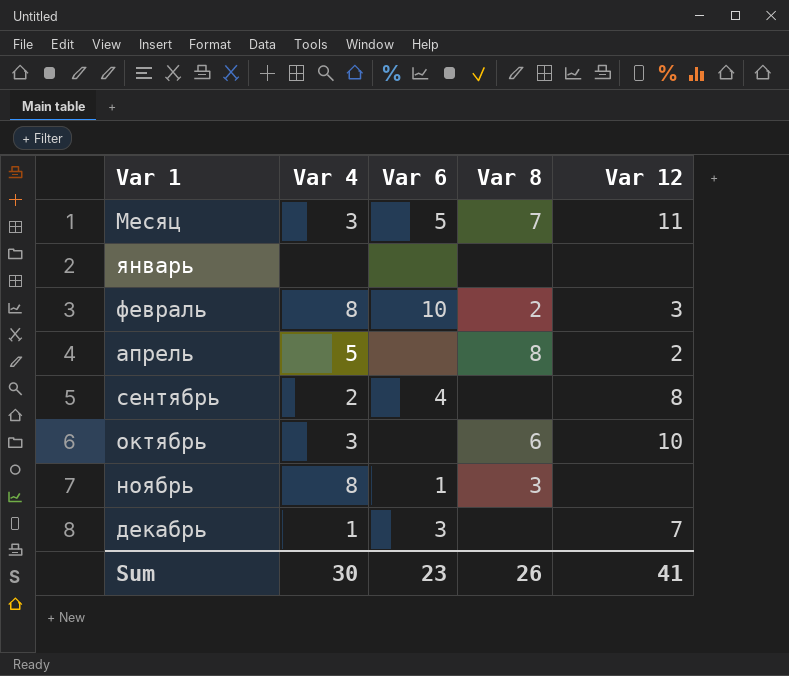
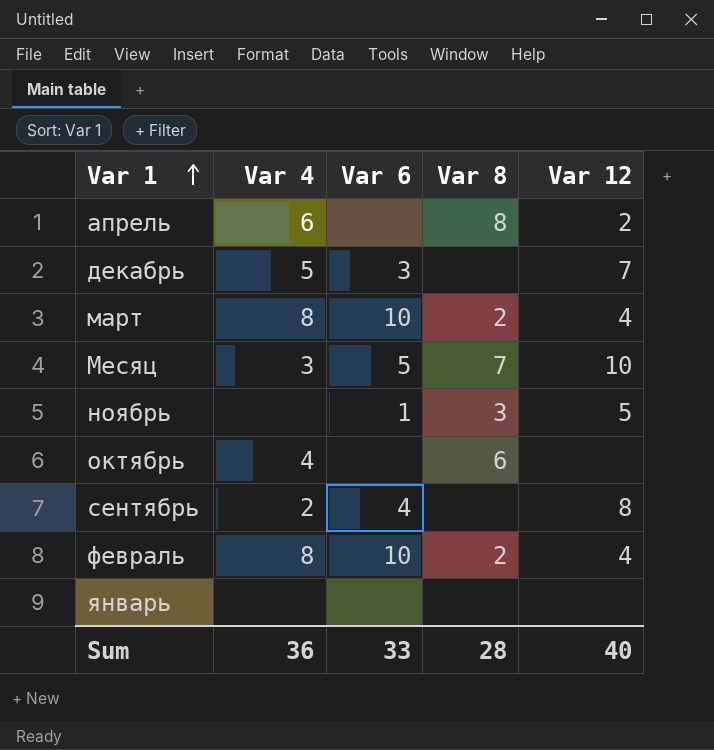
row order: none -> Var 1 ascending
апрель | Var 4: 5 -> 6
декабрь | Var 4: 1 -> 5
row март: none -> 8 | 10 | 2 | 4
Месяц | Var 12: 11 -> 10
ноябрь | Var 4: 8 -> none
ноябрь | Var 12: none -> 5
октябрь | Var 4: 3 -> 4
октябрь | Var 12: 10 -> none
февраль | Var 12: 3 -> 4
Sum | Var 4: 30 -> 36
Sum | Var 6: 23 -> 33
Sum | Var 8: 26 -> 28
Sum | Var 12: 41 -> 40

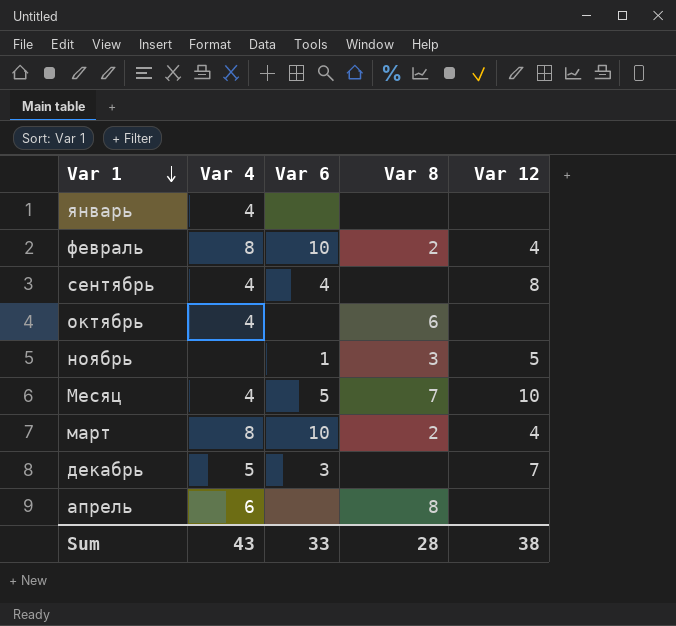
row order: Var 1 ascending -> Var 1 descending
январь | Var 4: none -> 4
сентябрь | Var 4: 2 -> 4
Месяц | Var 4: 3 -> 4
апрель | Var 12: 2 -> none
Sum | Var 4: 36 -> 43
Sum | Var 12: 40 -> 38

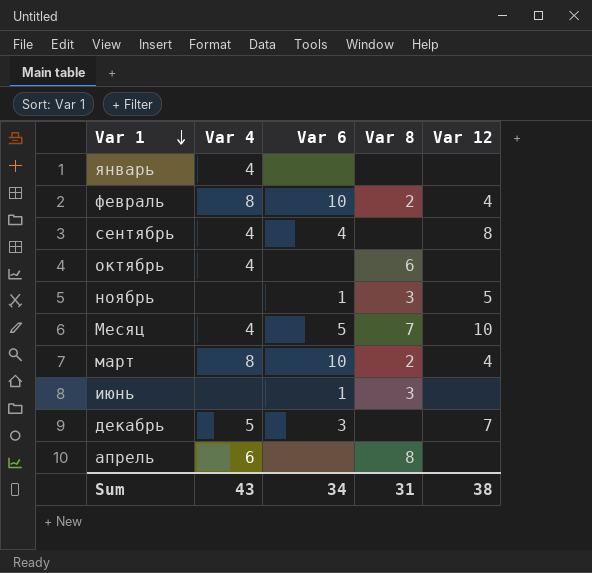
row июнь: none -> none | 1 | 3 | none
Sum | Var 6: 33 -> 34
Sum | Var 8: 28 -> 31

